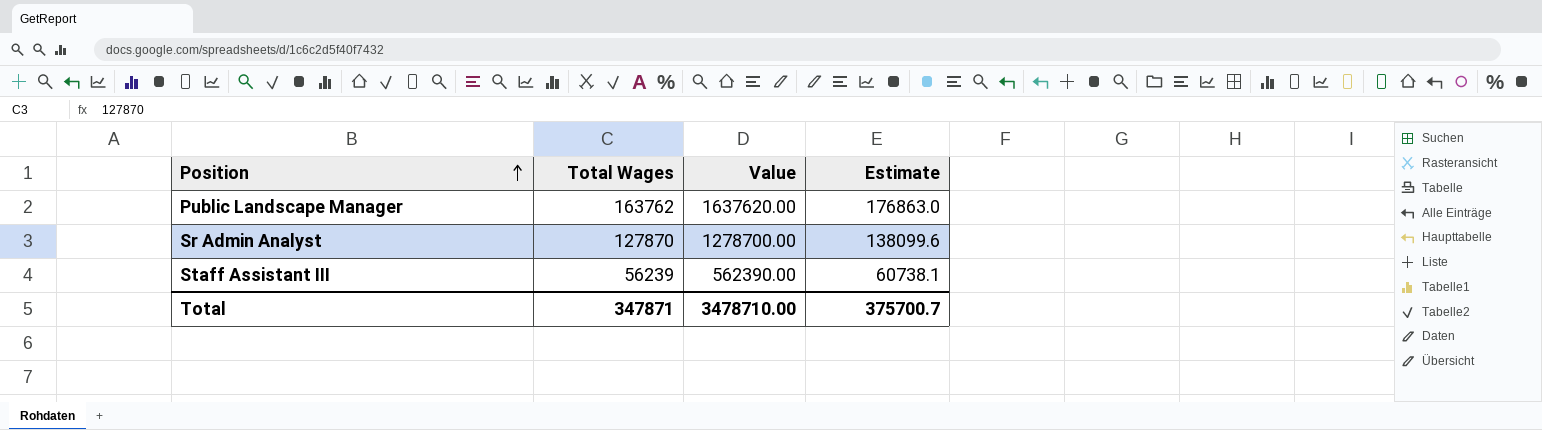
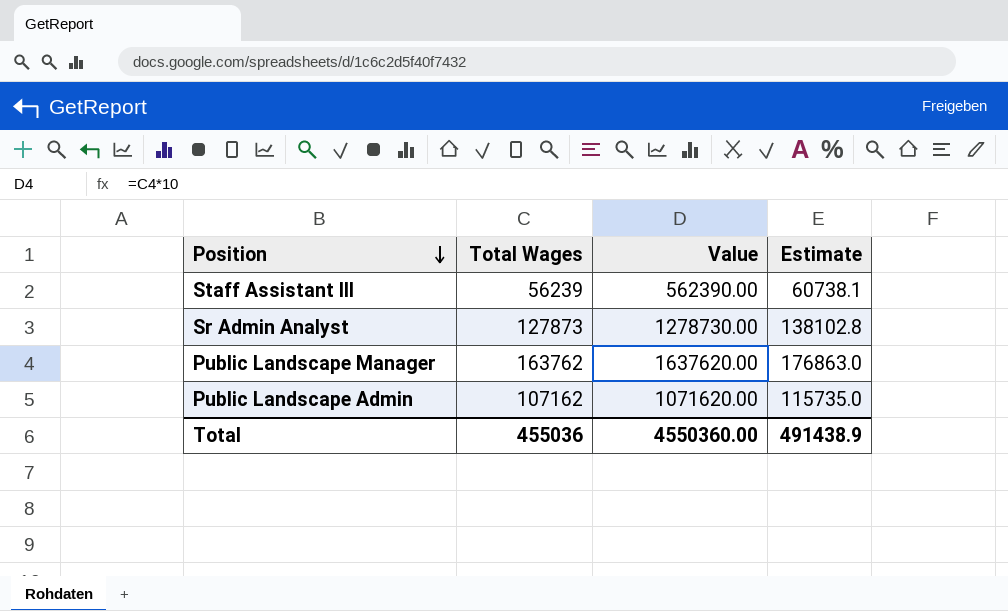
row order: Position ascending -> Position descending
Sr Admin Analyst | Total Wages: 127870 -> 127873
Sr Admin Analyst | Value: 1278700.00 -> 1278730.00
Sr Admin Analyst | Estimate: 138099.6 -> 138102.8
row Public Landscape Admin: none -> 107162 | 1071620.00 | 115735.0
Total | Total Wages: 347871 -> 455036
Total | Value: 3478710.00 -> 4550360.00
Total | Estimate: 375700.7 -> 491438.9

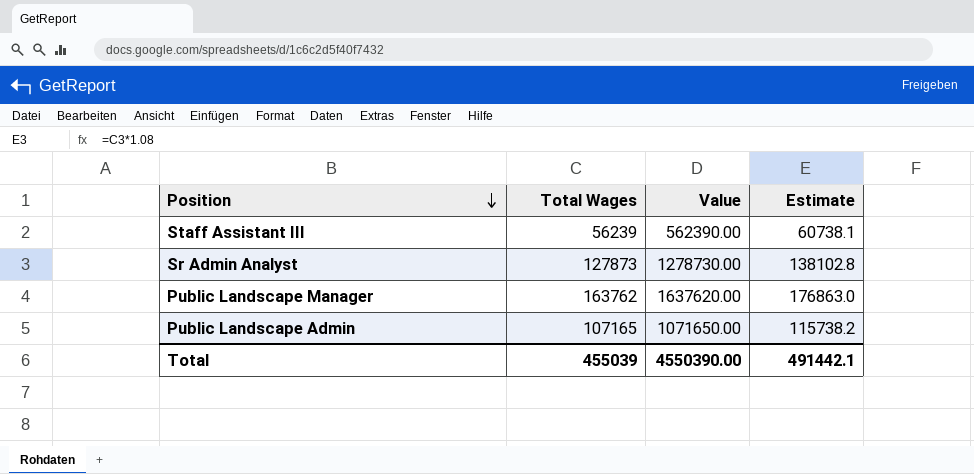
Public Landscape Admin | Total Wages: 107162 -> 107165
Public Landscape Admin | Value: 1071620.00 -> 1071650.00
Public Landscape Admin | Estimate: 115735.0 -> 115738.2
Total | Total Wages: 455036 -> 455039
Total | Value: 4550360.00 -> 4550390.00
Total | Estimate: 491438.9 -> 491442.1

